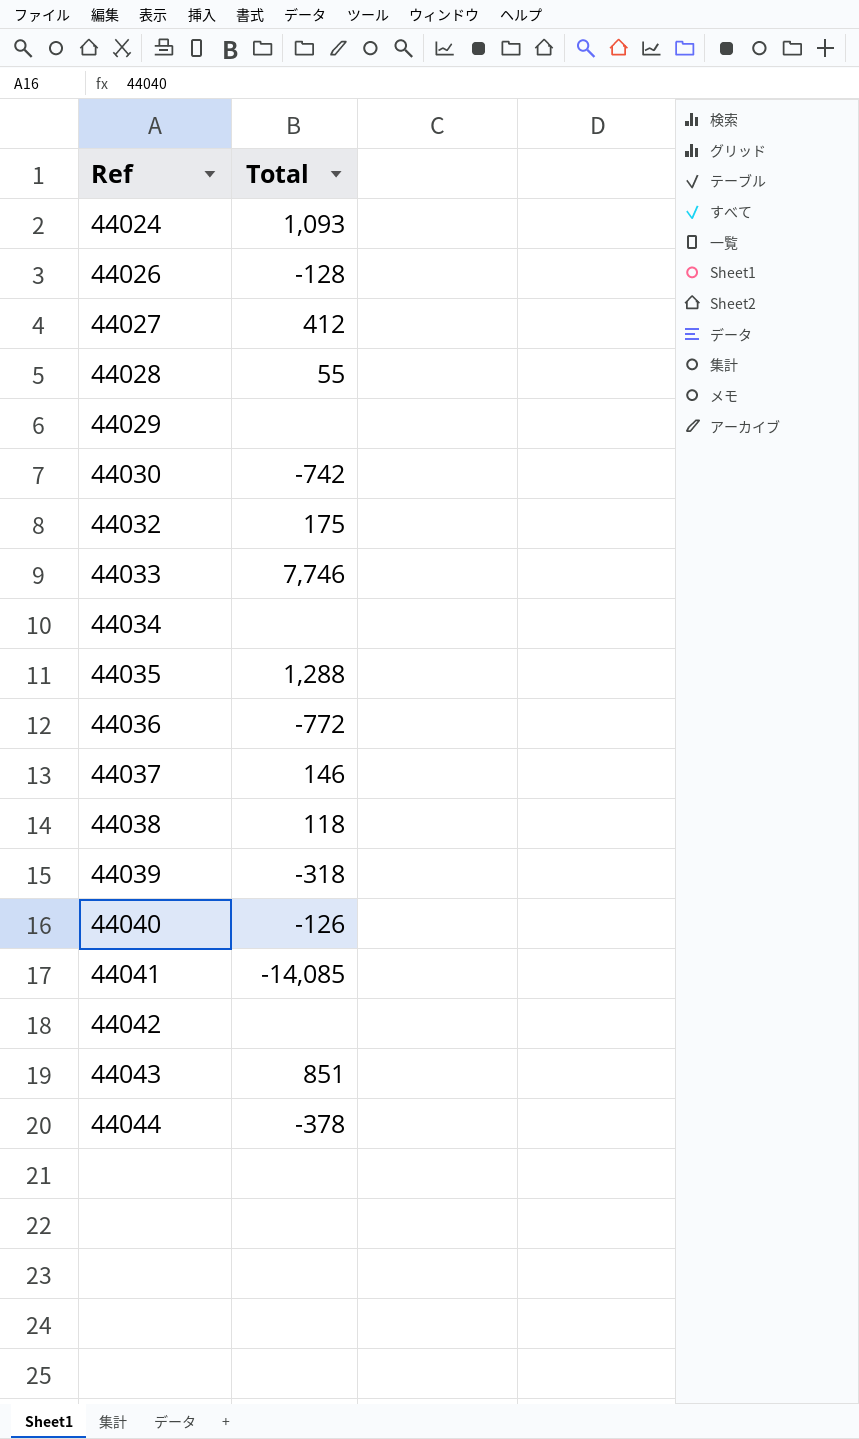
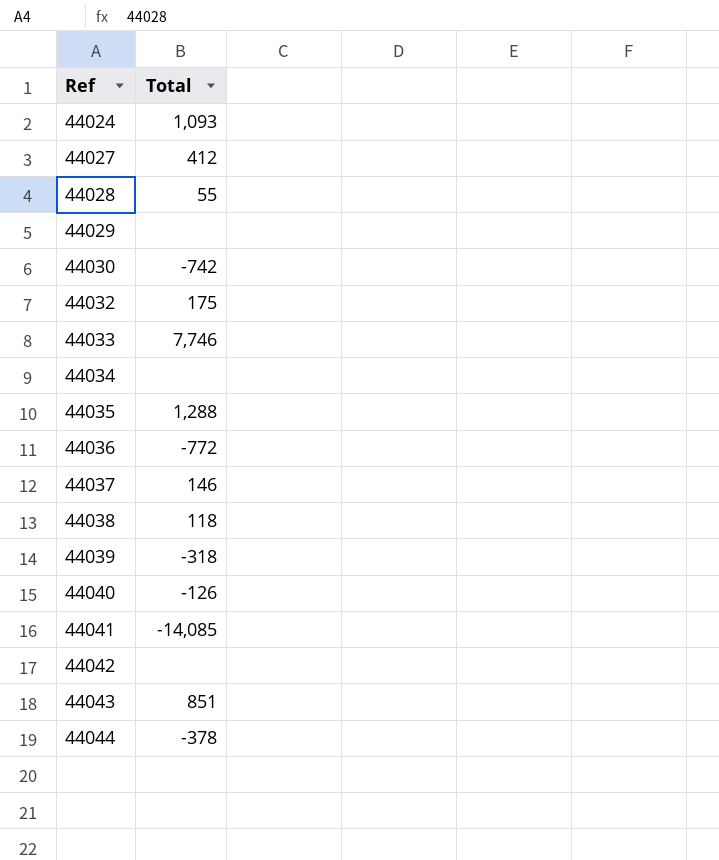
row 44026: -128 -> none

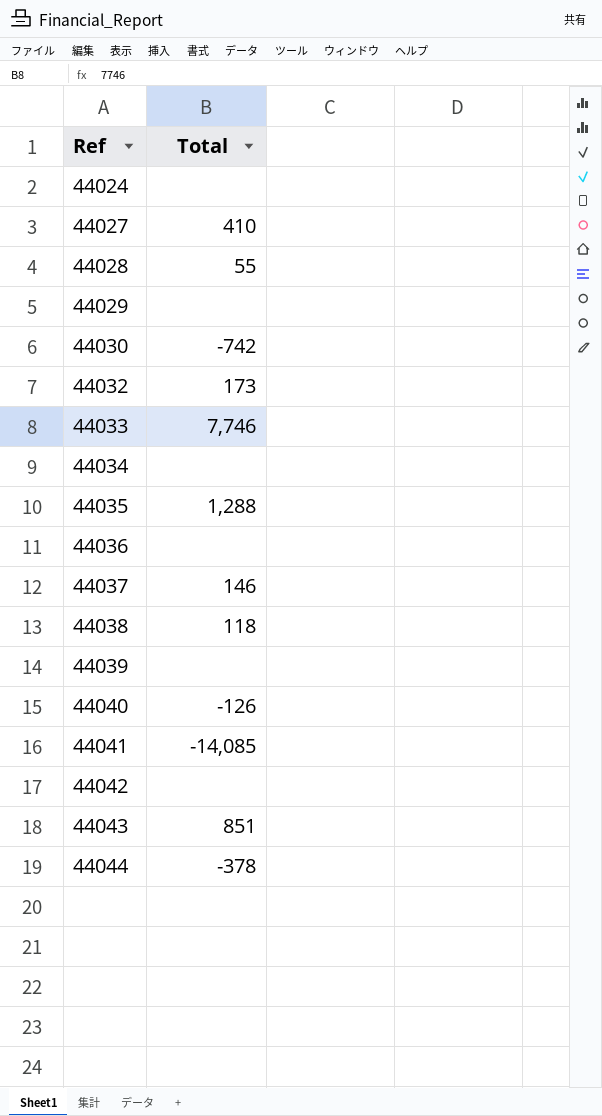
44024 | Total: 1,093 -> none
44027 | Total: 412 -> 410
44032 | Total: 175 -> 173
44036 | Total: -772 -> none
44039 | Total: -318 -> none

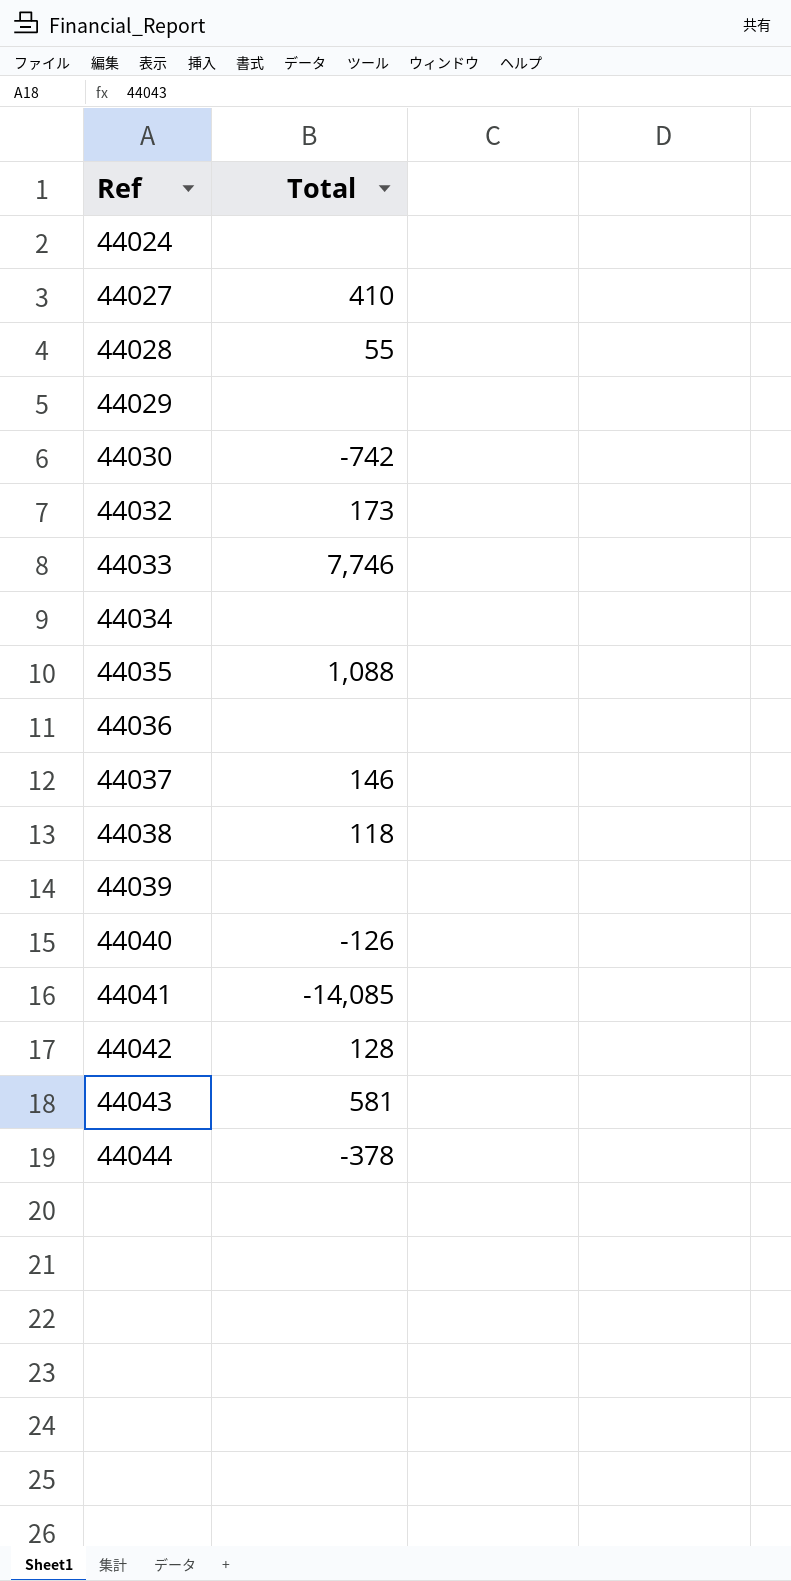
44035 | Total: 1,288 -> 1,088
44042 | Total: none -> 128
44043 | Total: 851 -> 581

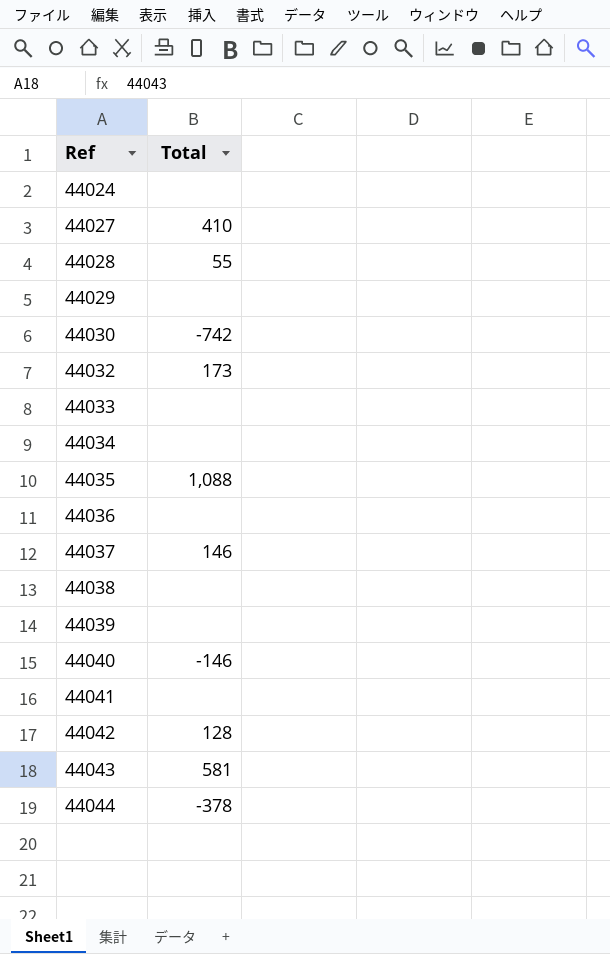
44033 | Total: 7,746 -> none
44038 | Total: 118 -> none
44040 | Total: -126 -> -146
44041 | Total: -14,085 -> none

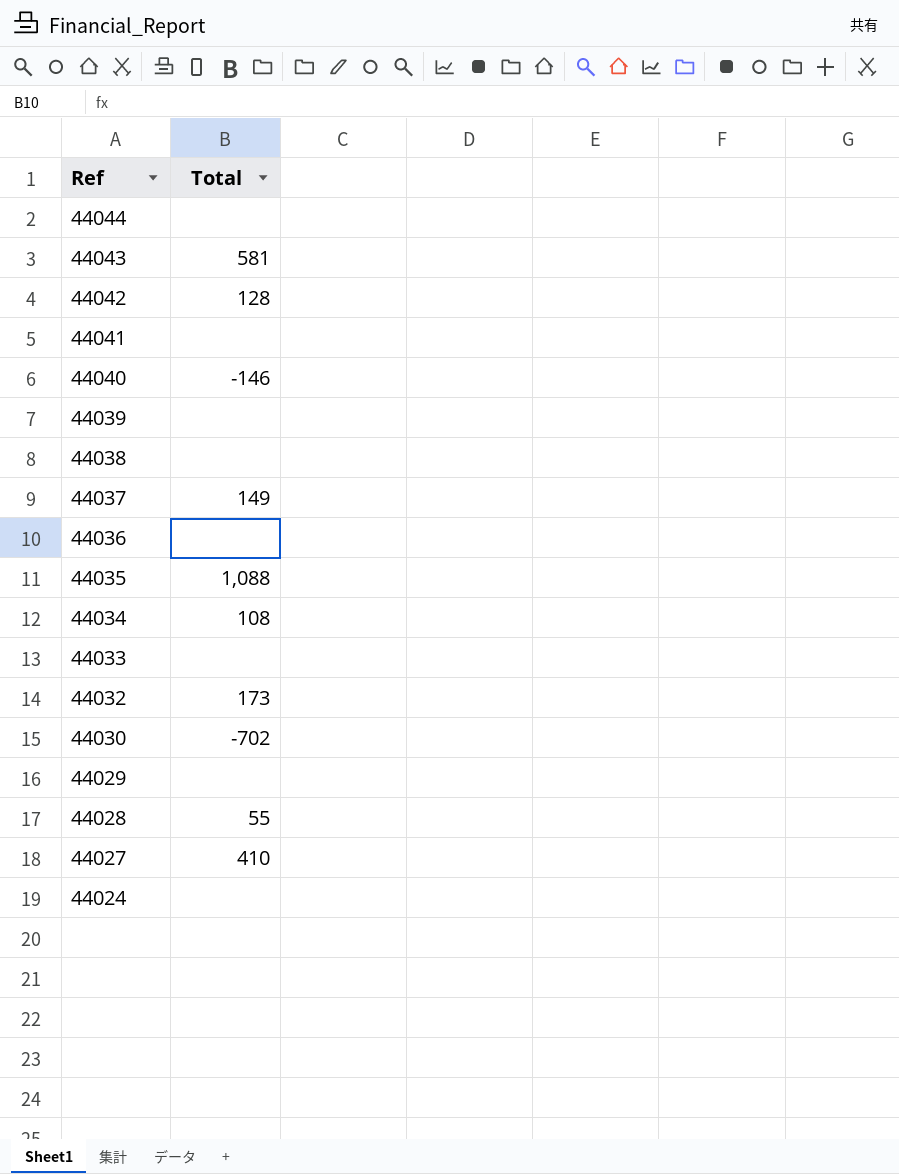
row order: Ref ascending -> Ref descending
44044 | Total: -378 -> none
44037 | Total: 146 -> 149
44034 | Total: none -> 108
44030 | Total: -742 -> -702

